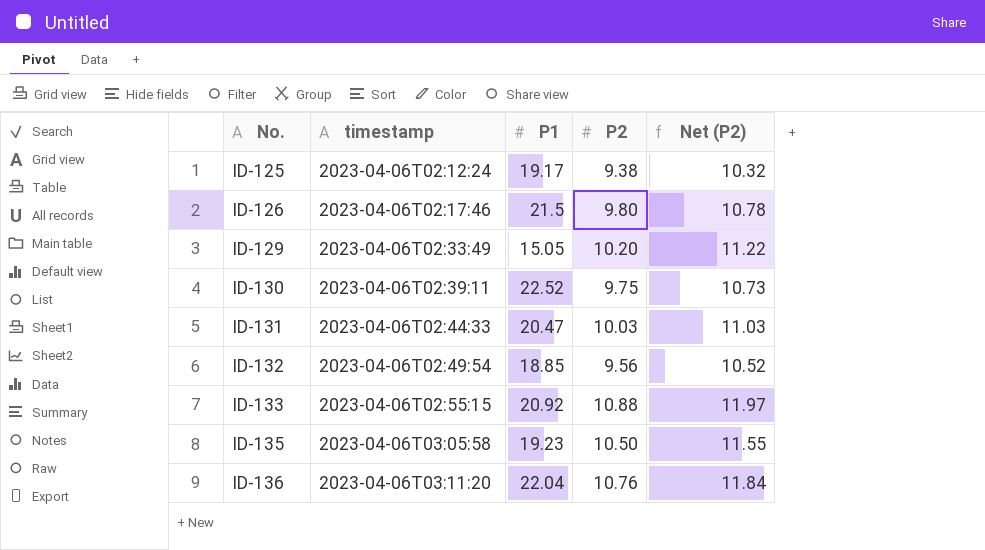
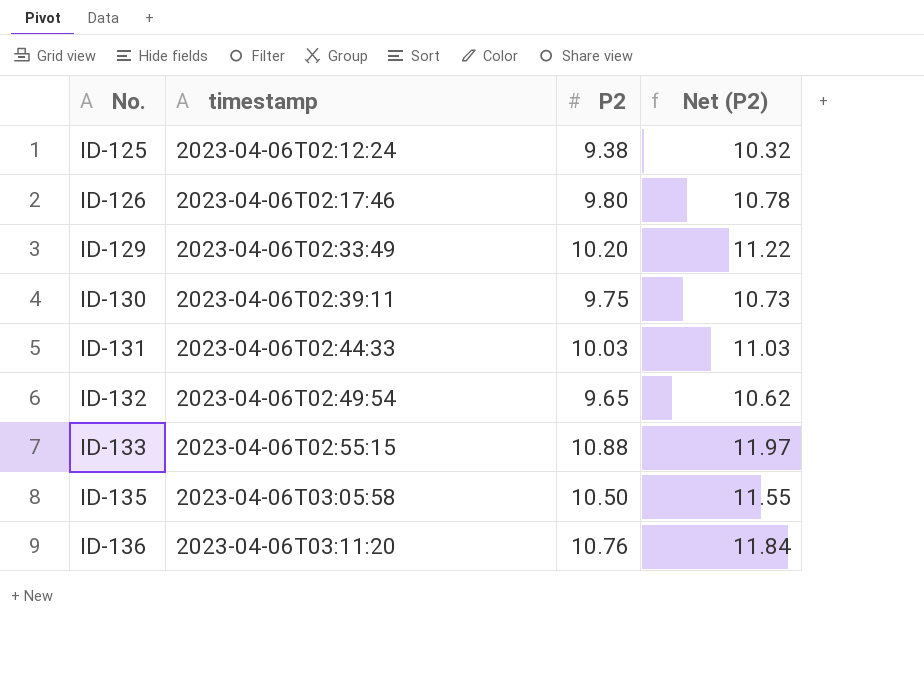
column P1 | position: 3 -> none
ID-132 | P2: 9.56 -> 9.65
ID-132 | Net (P2): 10.52 -> 10.62

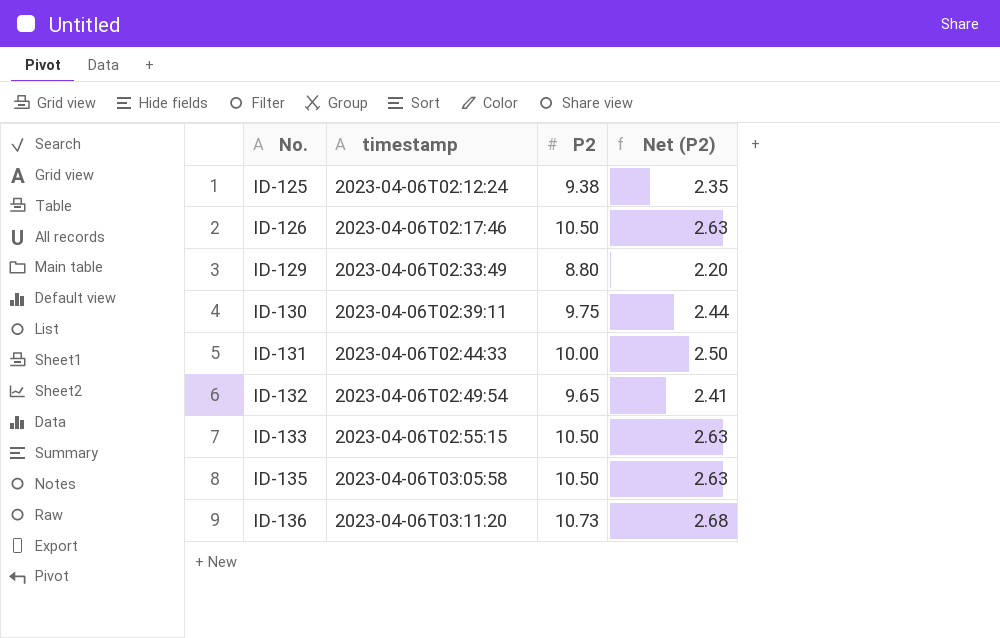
column Net (P2) | formula: [P2] * 1.1 -> [P2] * 0.25
ID-126 | P2: 9.80 -> 10.50
ID-129 | P2: 10.20 -> 8.80
ID-131 | P2: 10.03 -> 10.00
ID-133 | P2: 10.88 -> 10.50
ID-136 | P2: 10.76 -> 10.73

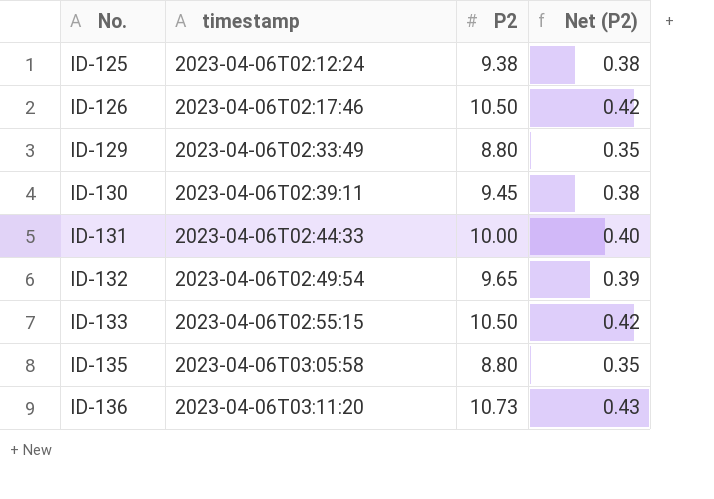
column Net (P2) | formula: [P2] * 0.25 -> [P2] * 0.04
ID-130 | P2: 9.75 -> 9.45
ID-135 | P2: 10.50 -> 8.80

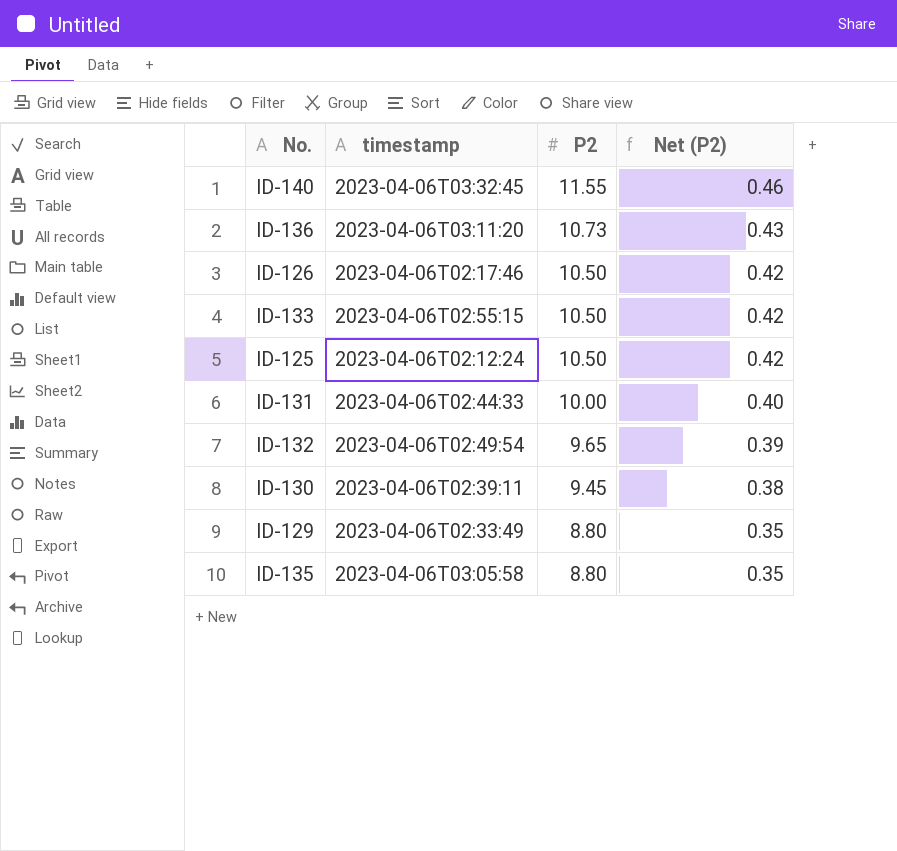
row order: No. ascending -> P2 descending
row ID-140: none -> 2023-04-06T03:32:45 | 11.55 | 0.46
ID-125 | P2: 9.38 -> 10.50
ID-125 | Net (P2): 0.38 -> 0.42

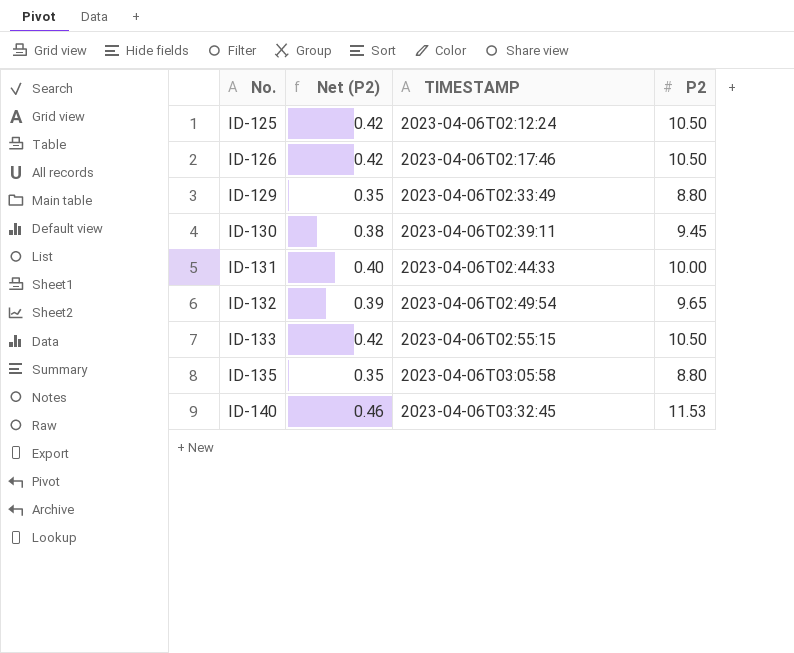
row order: P2 descending -> No. ascending
column Net (P2) | position: 4 -> 2
column name: timestamp -> TIMESTAMP
row ID-136: 2023-04-06T03:11:20 | 10.73 | 0.43 -> none
ID-140 | P2: 11.55 -> 11.53

